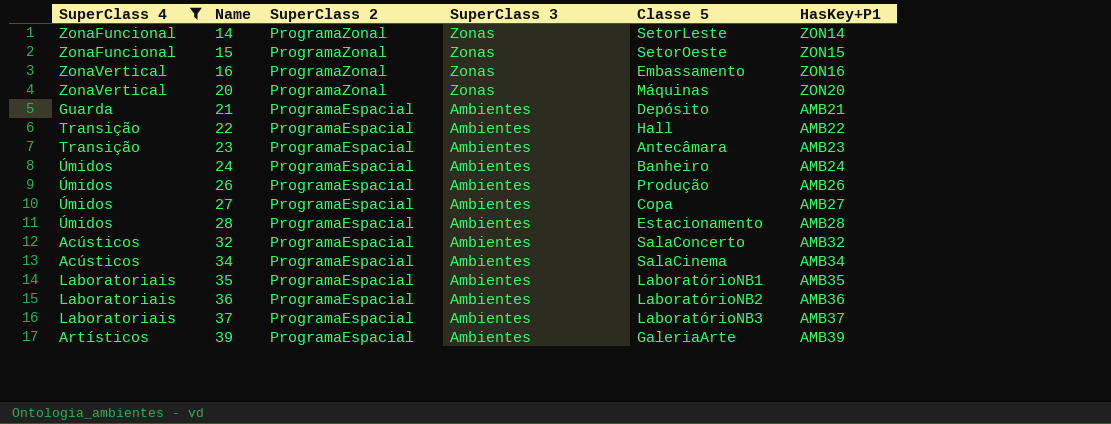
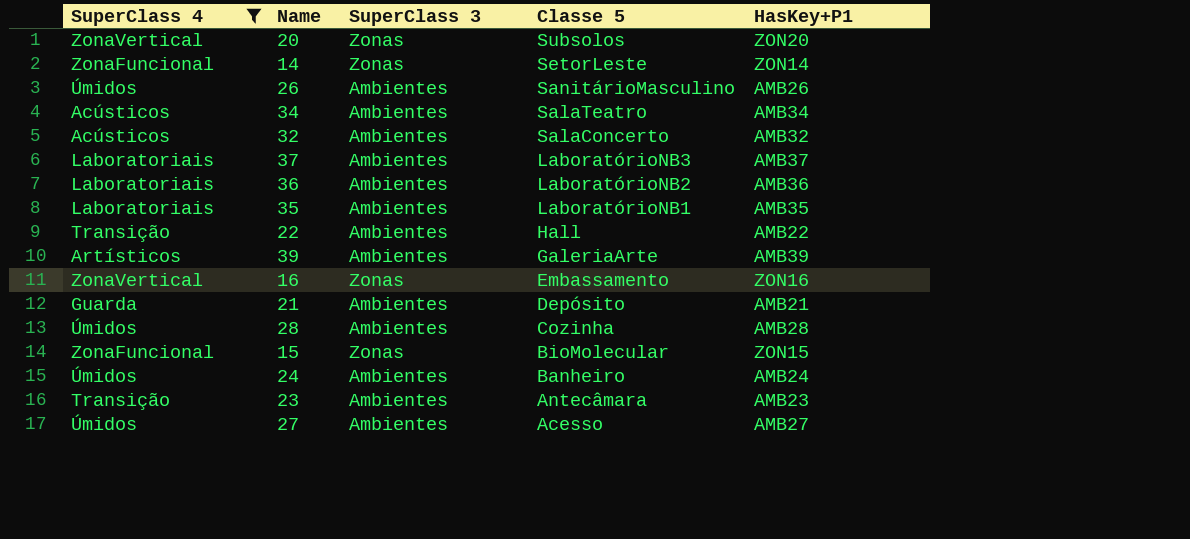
row order: Name ascending -> Classe 5 descending
column SuperClass 2 | position: 3 -> none
20 | Classe 5: Máquinas -> Subsolos
26 | Classe 5: Produção -> SanitárioMasculino
34 | Classe 5: SalaCinema -> SalaTeatro
28 | Classe 5: Estacionamento -> Cozinha
15 | Classe 5: SetorOeste -> BioMolecular
27 | Classe 5: Copa -> Acesso

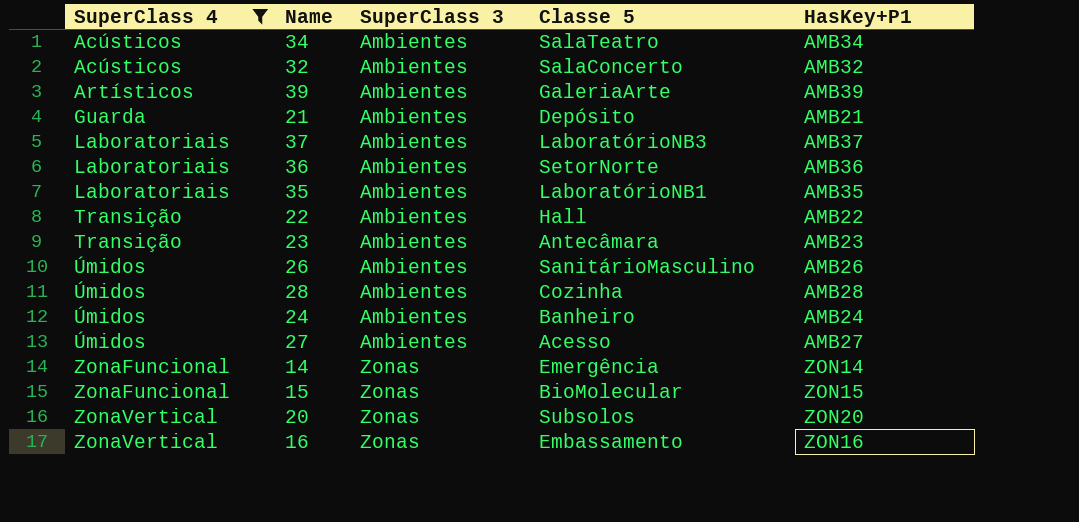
row order: Classe 5 descending -> SuperClass 4 ascending
36 | Classe 5: LaboratórioNB2 -> SetorNorte
14 | Classe 5: SetorLeste -> Emergência

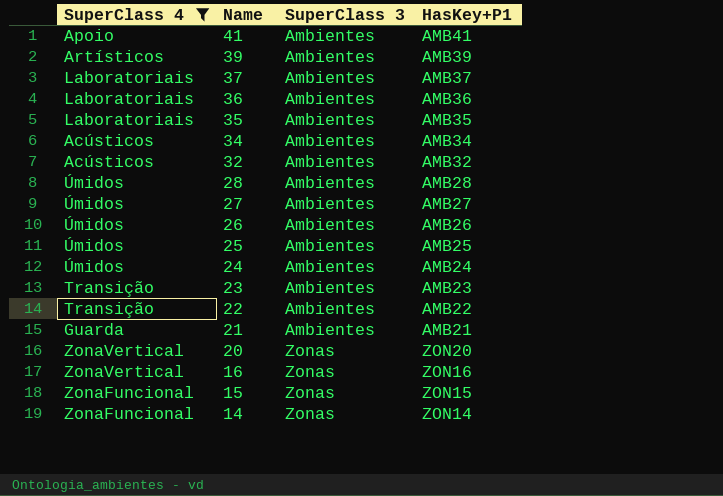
row order: SuperClass 4 ascending -> Name descending
column Classe 5 | position: 4 -> none
row 41: none -> Apoio | Ambientes | AMB41
row 25: none -> Úmidos | Ambientes | AMB25

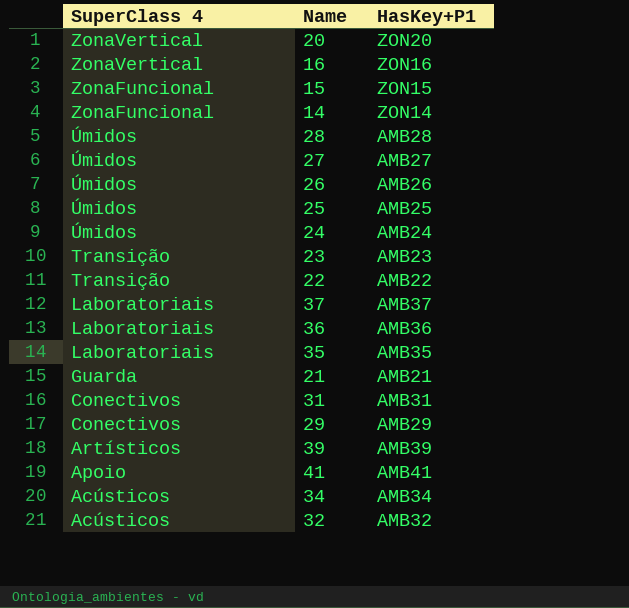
filter: SuperClass 4 != Conectivos -> none
row order: Name descending -> SuperClass 4 descending
column SuperClass 3 | position: 3 -> none

